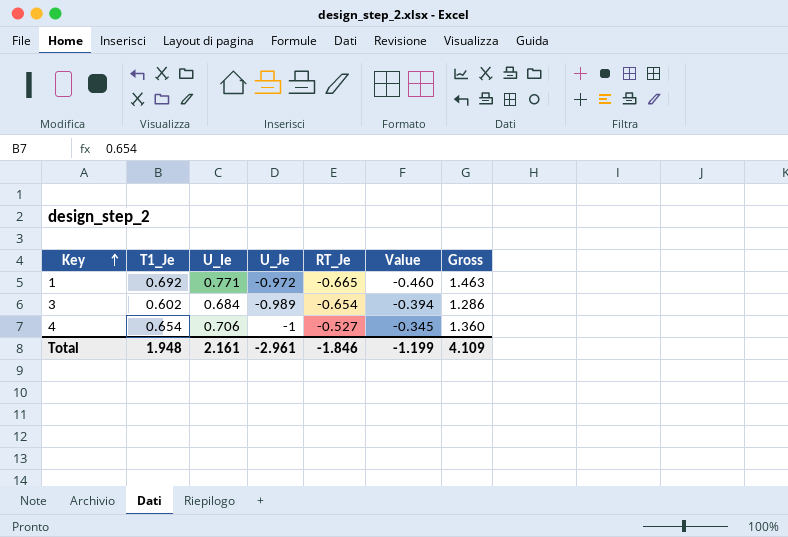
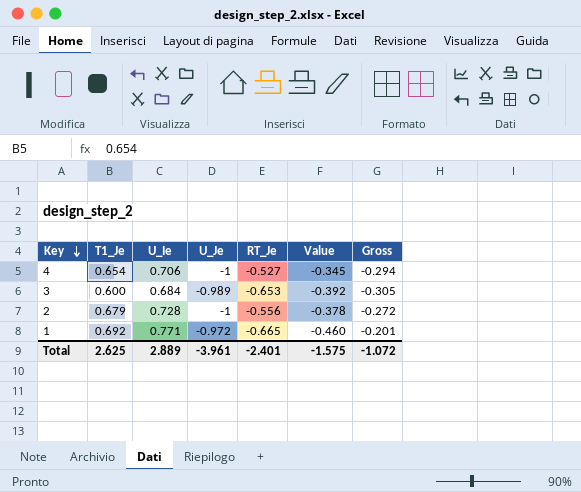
row order: Key ascending -> Key descending
column Gross | formula: [T1_Je] + [U_Ie] -> [U_Ie] + [U_Je]
3 | T1_Je: 0.602 -> 0.600
3 | RT_Je: -0.654 -> -0.653
3 | Value: -0.394 -> -0.392
row 2: none -> 0.679 | 0.728 | -1 | -0.556 | -0.378 | -0.272
Total | T1_Je: 1.948 -> 2.625
Total | U_Ie: 2.161 -> 2.889
Total | U_Je: -2.961 -> -3.961
Total | RT_Je: -1.846 -> -2.401
Total | Value: -1.199 -> -1.575
Total | Gross: 4.109 -> -1.072

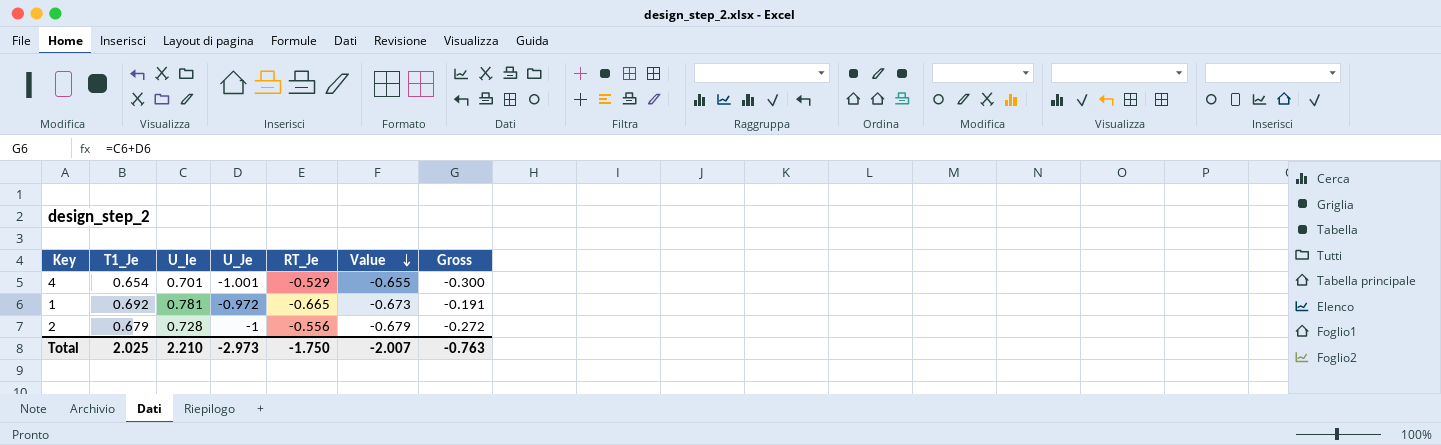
row order: Key descending -> Value descending
column Value | formula: [T1_Je] * [RT_Je] -> [T1_Je] * [U_Je]
row 3: 0.600 | 0.684 | -0.989 | -0.653 | -0.392 | -0.305 -> none
4 | U_Ie: 0.706 -> 0.701
4 | U_Je: -1 -> -1.001
4 | RT_Je: -0.527 -> -0.529
4 | Gross: -0.294 -> -0.300
1 | U_Ie: 0.771 -> 0.781
1 | Gross: -0.201 -> -0.191
Total | T1_Je: 2.625 -> 2.025
Total | U_Ie: 2.889 -> 2.210
Total | U_Je: -3.961 -> -2.973
Total | RT_Je: -2.401 -> -1.750
Total | Value: -1.575 -> -2.007
Total | Gross: -1.072 -> -0.763

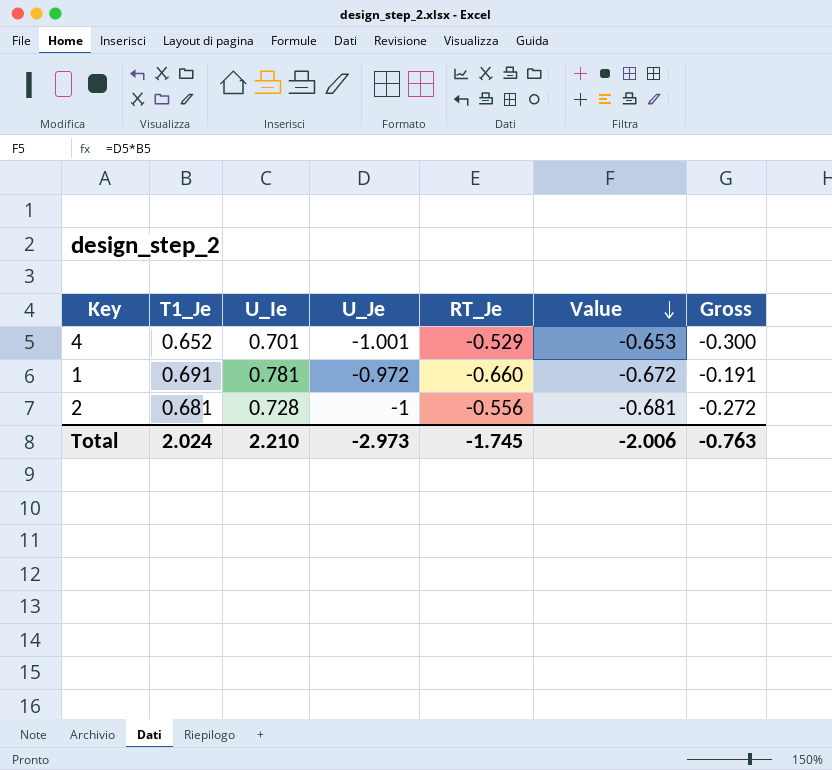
4 | T1_Je: 0.654 -> 0.652
4 | Value: -0.655 -> -0.653
1 | T1_Je: 0.692 -> 0.691
1 | RT_Je: -0.665 -> -0.660
1 | Value: -0.673 -> -0.672
2 | T1_Je: 0.679 -> 0.681
2 | Value: -0.679 -> -0.681
Total | T1_Je: 2.025 -> 2.024
Total | RT_Je: -1.750 -> -1.745
Total | Value: -2.007 -> -2.006

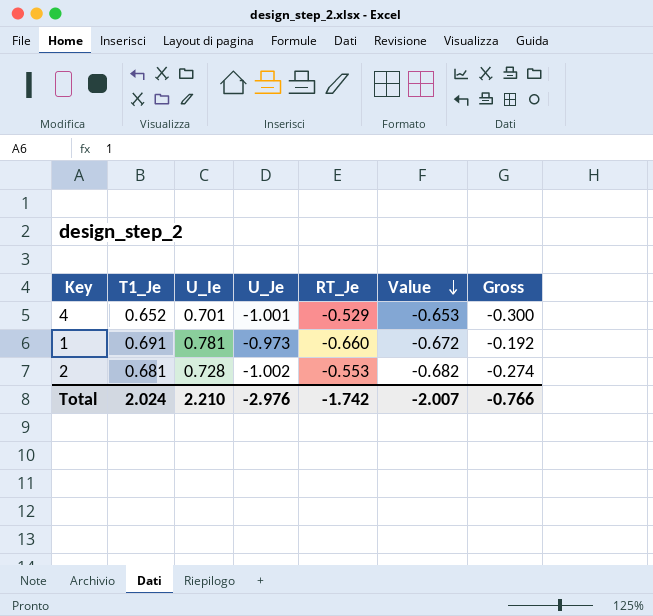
1 | U_Je: -0.972 -> -0.973
1 | Gross: -0.191 -> -0.192
2 | U_Je: -1 -> -1.002
2 | RT_Je: -0.556 -> -0.553
2 | Value: -0.681 -> -0.682
2 | Gross: -0.272 -> -0.274
Total | U_Je: -2.973 -> -2.976
Total | RT_Je: -1.745 -> -1.742
Total | Value: -2.006 -> -2.007
Total | Gross: -0.763 -> -0.766

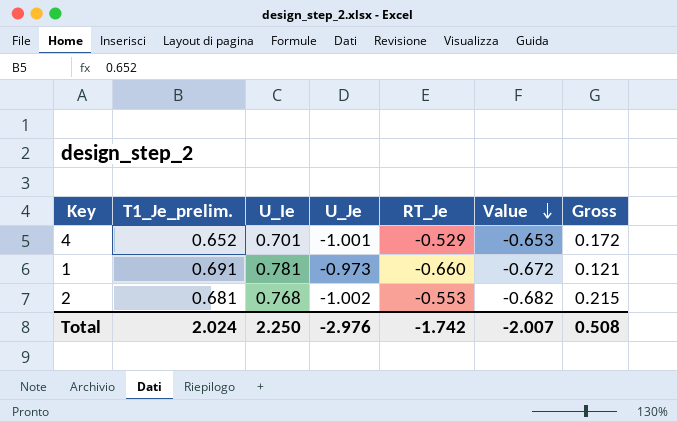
column name: T1_Je -> T1_Je_prelim.
column Gross | formula: [U_Ie] + [U_Je] -> [U_Ie] + [RT_Je]
2 | U_Ie: 0.728 -> 0.768
Total | U_Ie: 2.210 -> 2.250
Total | Gross: -0.766 -> 0.508

